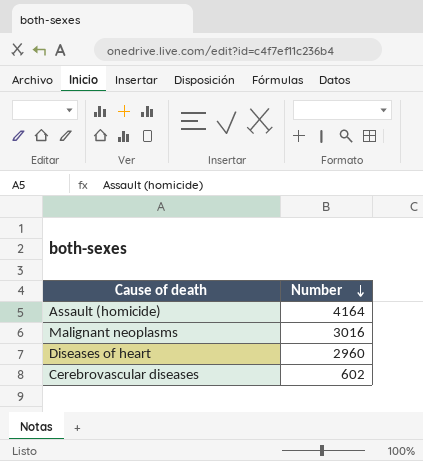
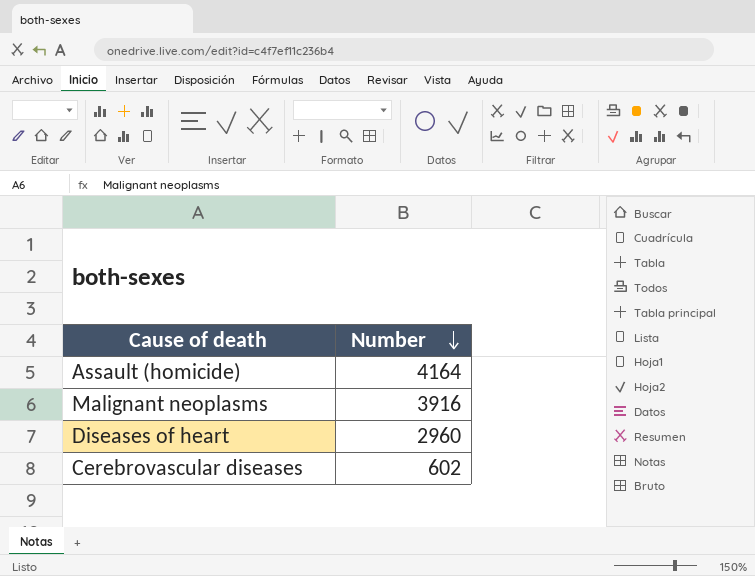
Malignant neoplasms | Number: 3016 -> 3916

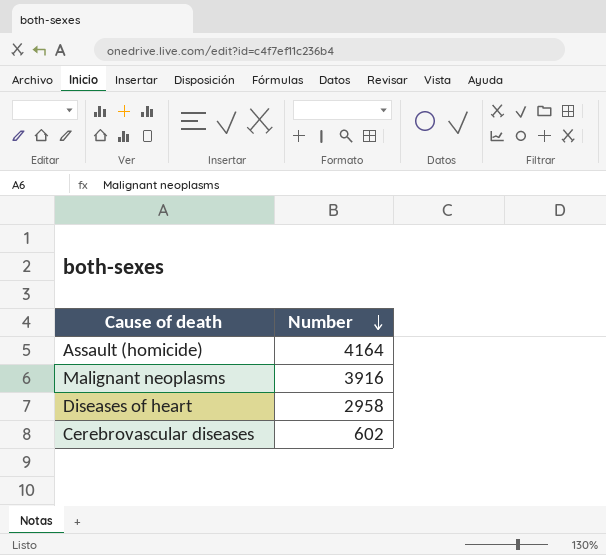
Diseases of heart | Number: 2960 -> 2958

